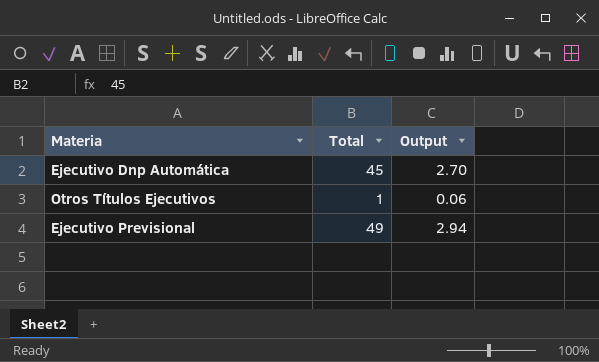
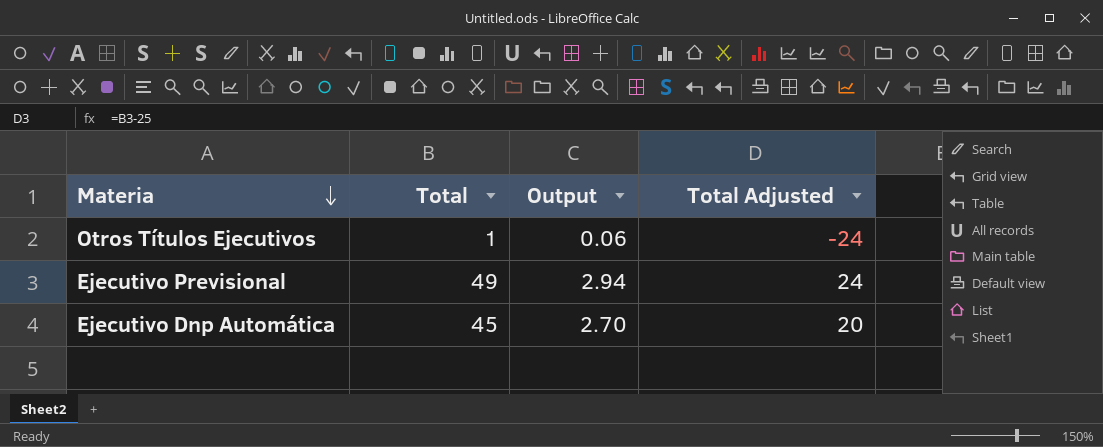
row order: none -> Materia descending
column Total Adjusted | formula: none -> [Total] - 25

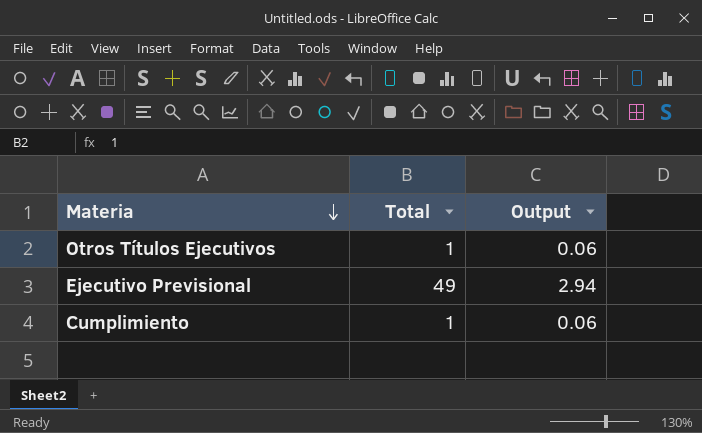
column Total Adjusted | formula: [Total] - 25 -> none
row Ejecutivo Dnp Automática: 45 | 2.70 | 20 -> none
row Cumplimiento: none -> 1 | 0.06

